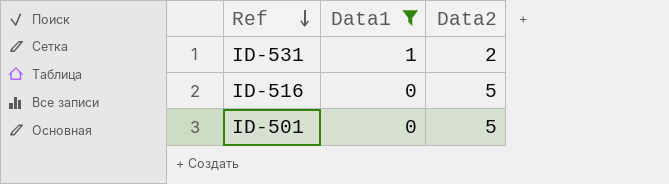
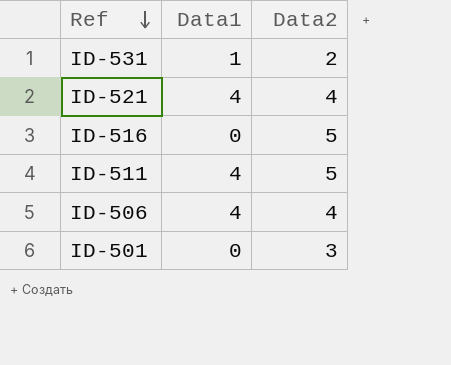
filter: Data1 != 4 -> none
ID-501 | Data2: 5 -> 3

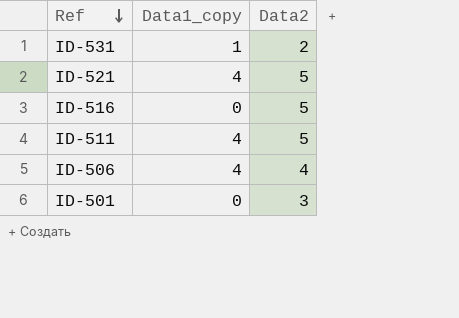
column name: Data1 -> Data1_copy
ID-521 | Data2: 4 -> 5

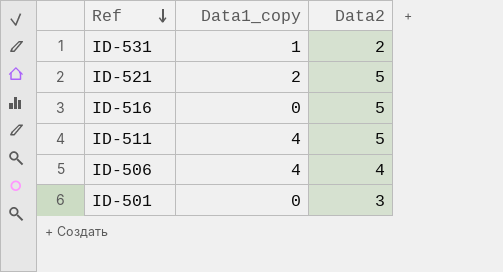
ID-521 | Data1_copy: 4 -> 2

